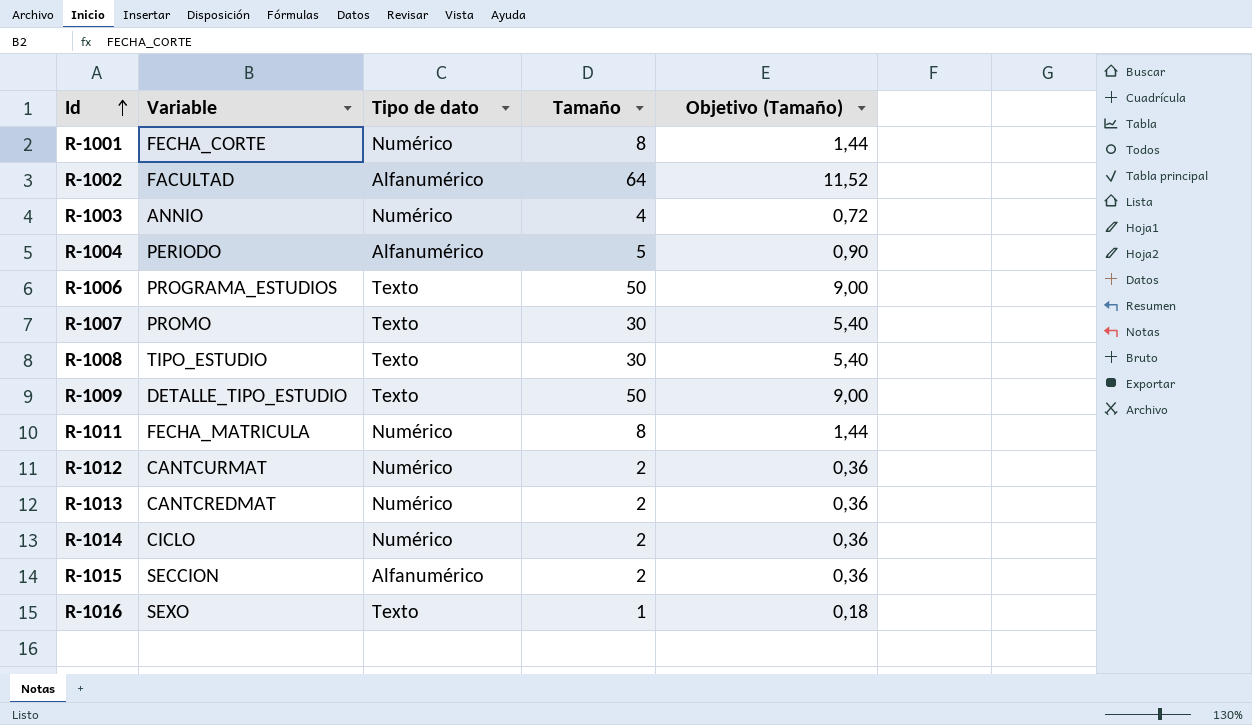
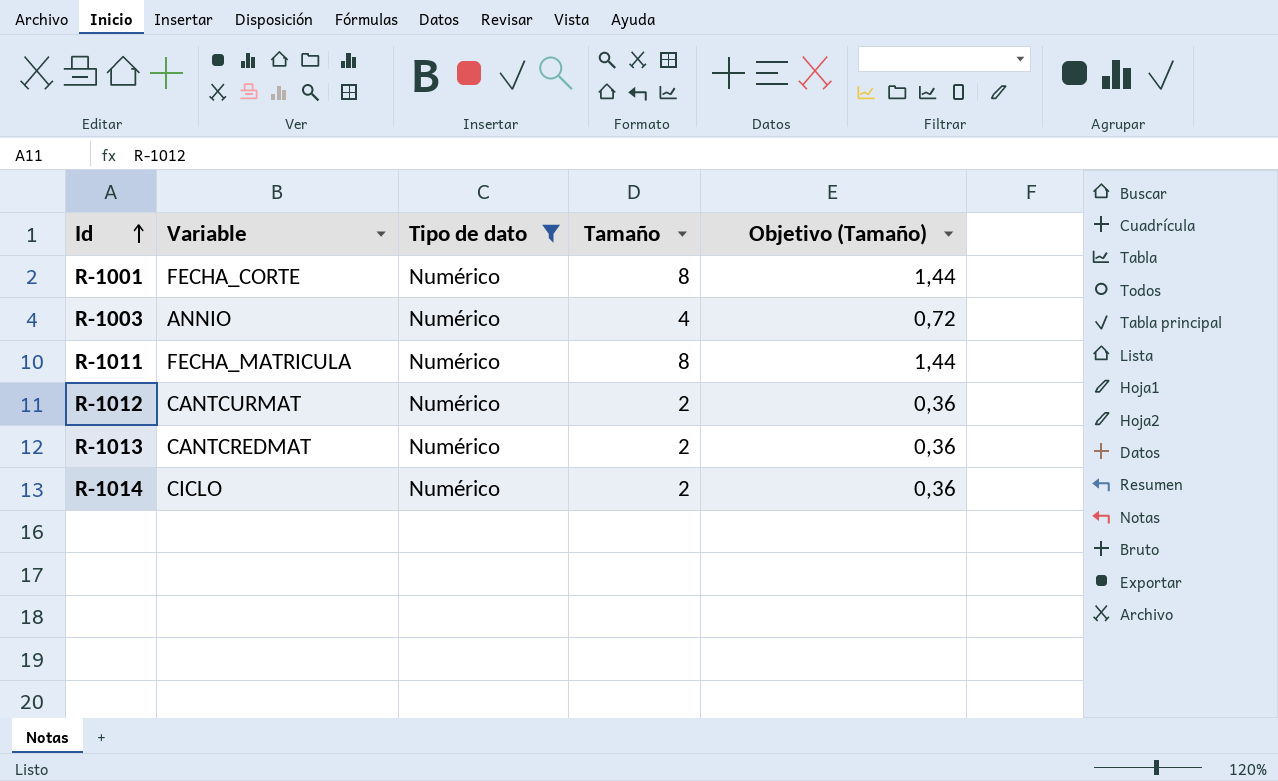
filter: none -> Tipo de dato = Numérico

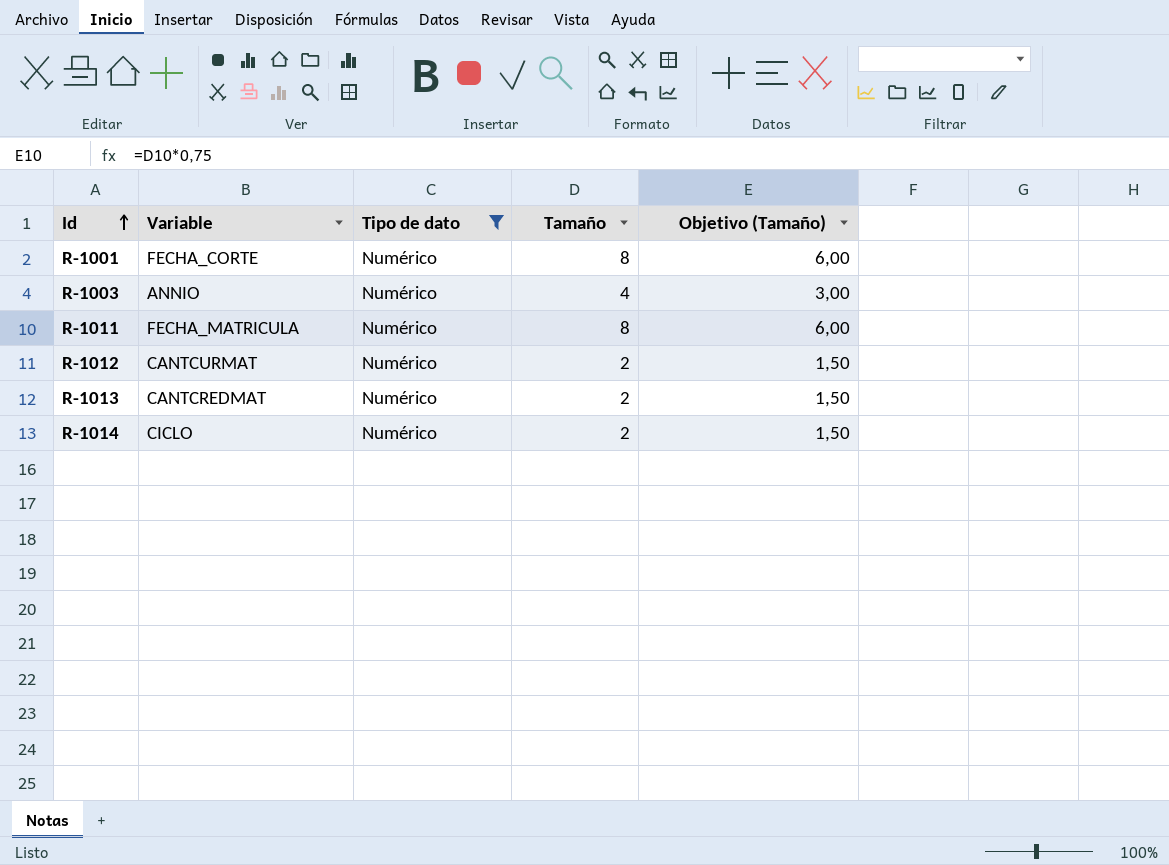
column Objetivo (Tamaño) | formula: [Tamaño] * 0,18 -> [Tamaño] * 0,75

